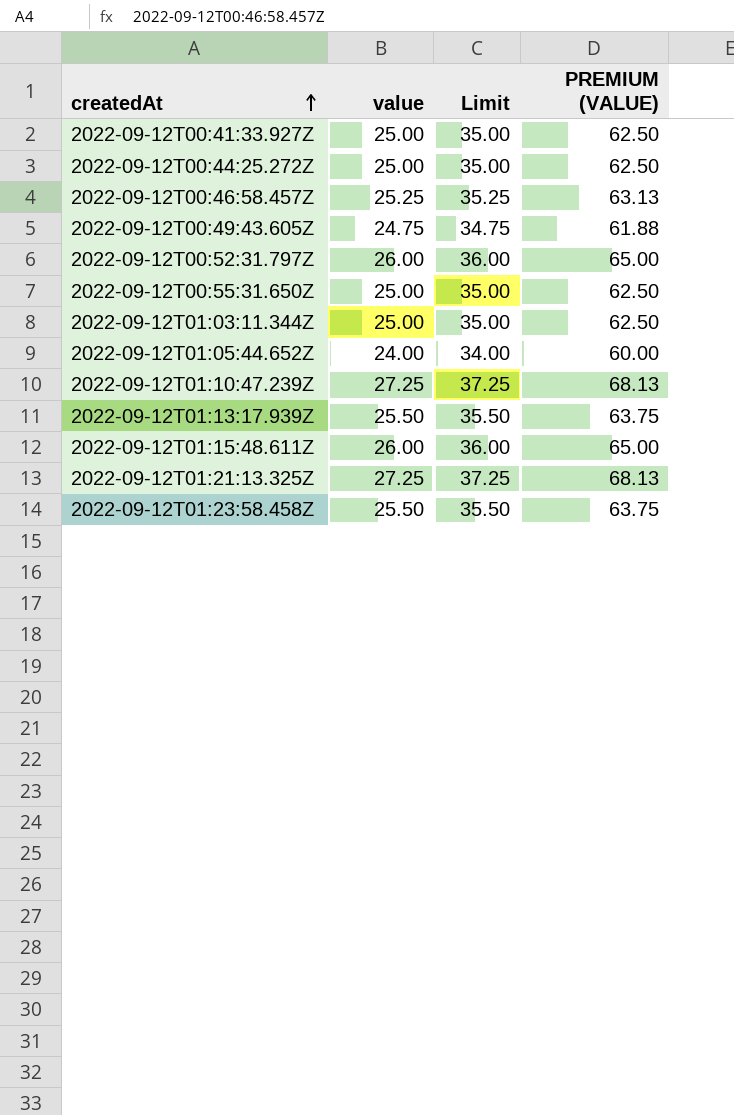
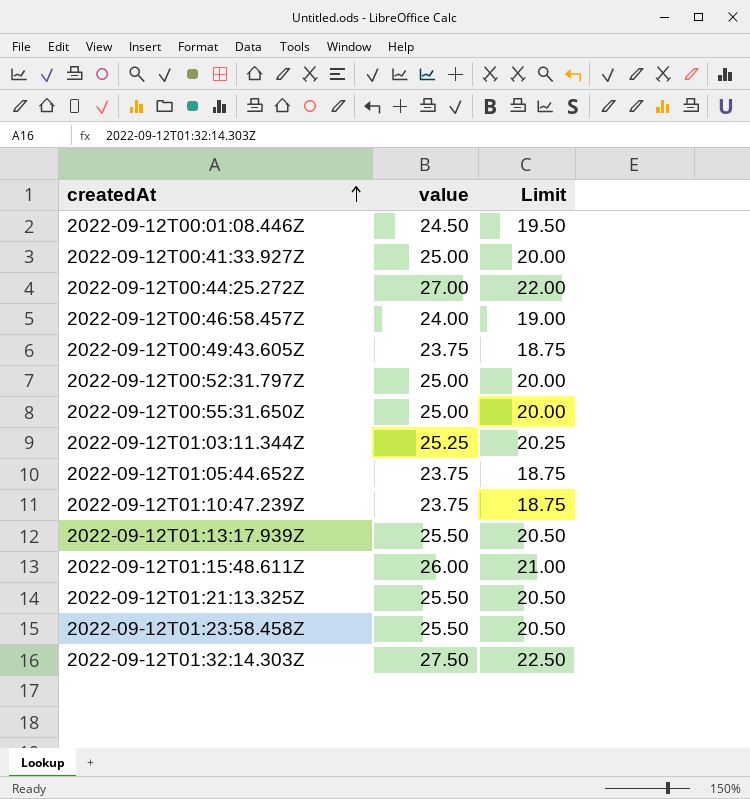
column PREMIUM (VALUE) | formula: [value] * 2.5 -> none
column Limit | formula: [value] + 10 -> [value] - 5
row 2022-09-12T00:01:08.446Z: none -> 24.50 | 19.50
2022-09-12T00:44:25.272Z | value: 25.00 -> 27.00
2022-09-12T00:46:58.457Z | value: 25.25 -> 24.00
2022-09-12T00:49:43.605Z | value: 24.75 -> 23.75
2022-09-12T00:52:31.797Z | value: 26.00 -> 25.00
2022-09-12T01:03:11.344Z | value: 25.00 -> 25.25
2022-09-12T01:05:44.652Z | value: 24.00 -> 23.75
2022-09-12T01:10:47.239Z | value: 27.25 -> 23.75
2022-09-12T01:21:13.325Z | value: 27.25 -> 25.50
row 2022-09-12T01:32:14.303Z: none -> 27.50 | 22.50

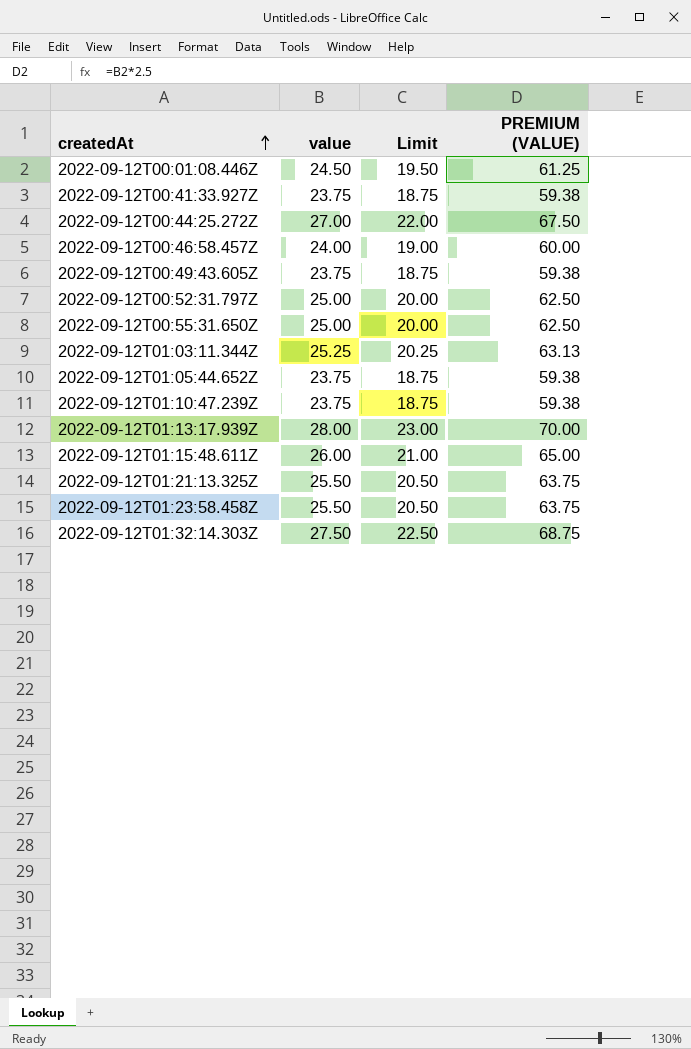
column PREMIUM (VALUE) | formula: none -> [value] * 2.5
2022-09-12T00:41:33.927Z | value: 25.00 -> 23.75
2022-09-12T00:41:33.927Z | Limit: 20.00 -> 18.75
2022-09-12T01:13:17.939Z | value: 25.50 -> 28.00
2022-09-12T01:13:17.939Z | Limit: 20.50 -> 23.00

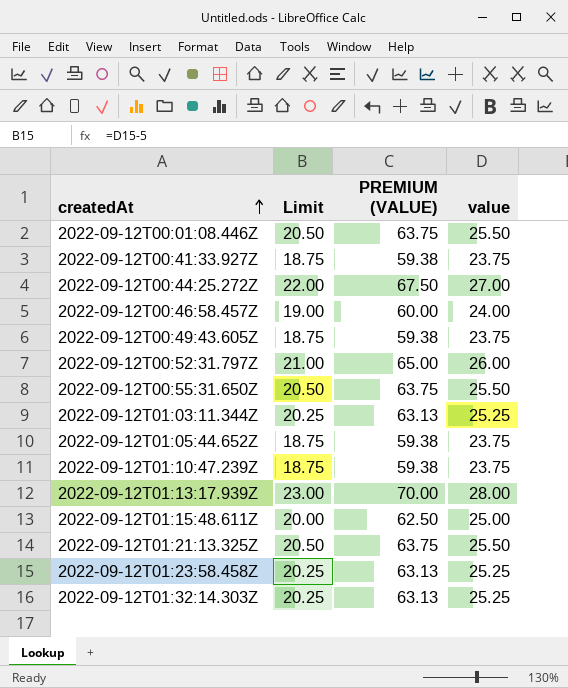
column value | position: 2 -> 4
2022-09-12T00:01:08.446Z | Limit: 19.50 -> 20.50
2022-09-12T00:01:08.446Z | PREMIUM (VALUE): 61.25 -> 63.75
2022-09-12T00:01:08.446Z | value: 24.50 -> 25.50
2022-09-12T00:52:31.797Z | Limit: 20.00 -> 21.00
2022-09-12T00:52:31.797Z | PREMIUM (VALUE): 62.50 -> 65.00
2022-09-12T00:52:31.797Z | value: 25.00 -> 26.00
2022-09-12T00:55:31.650Z | Limit: 20.00 -> 20.50
2022-09-12T00:55:31.650Z | PREMIUM (VALUE): 62.50 -> 63.75
2022-09-12T00:55:31.650Z | value: 25.00 -> 25.50
2022-09-12T01:15:48.611Z | Limit: 21.00 -> 20.00
2022-09-12T01:15:48.611Z | PREMIUM (VALUE): 65.00 -> 62.50
2022-09-12T01:15:48.611Z | value: 26.00 -> 25.00
2022-09-12T01:23:58.458Z | Limit: 20.50 -> 20.25
2022-09-12T01:23:58.458Z | PREMIUM (VALUE): 63.75 -> 63.13
2022-09-12T01:23:58.458Z | value: 25.50 -> 25.25
2022-09-12T01:32:14.303Z | Limit: 22.50 -> 20.25
2022-09-12T01:32:14.303Z | PREMIUM (VALUE): 68.75 -> 63.13
2022-09-12T01:32:14.303Z | value: 27.50 -> 25.25

